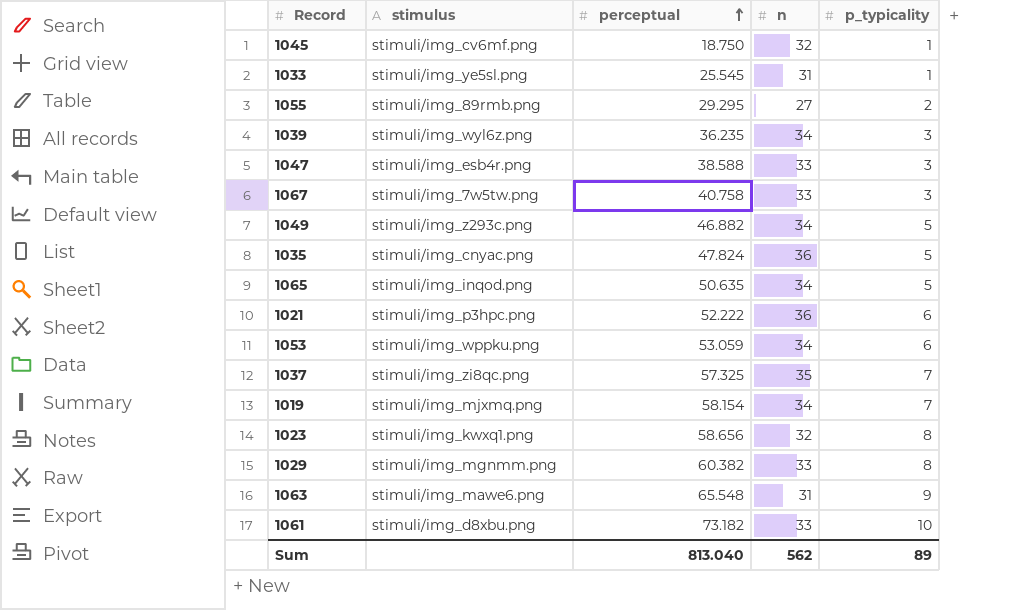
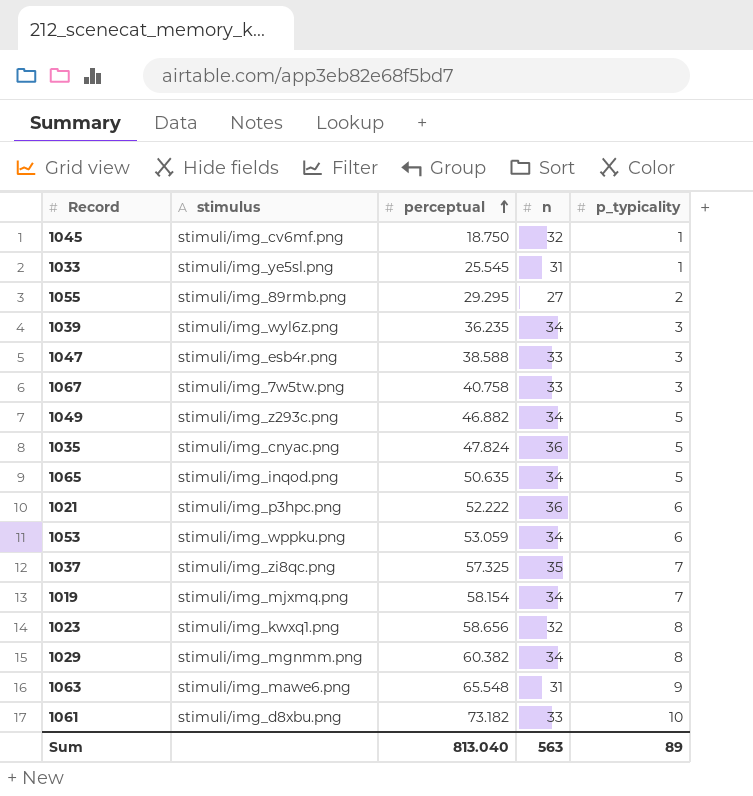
1029 | n: 33 -> 34
Sum | n: 562 -> 563

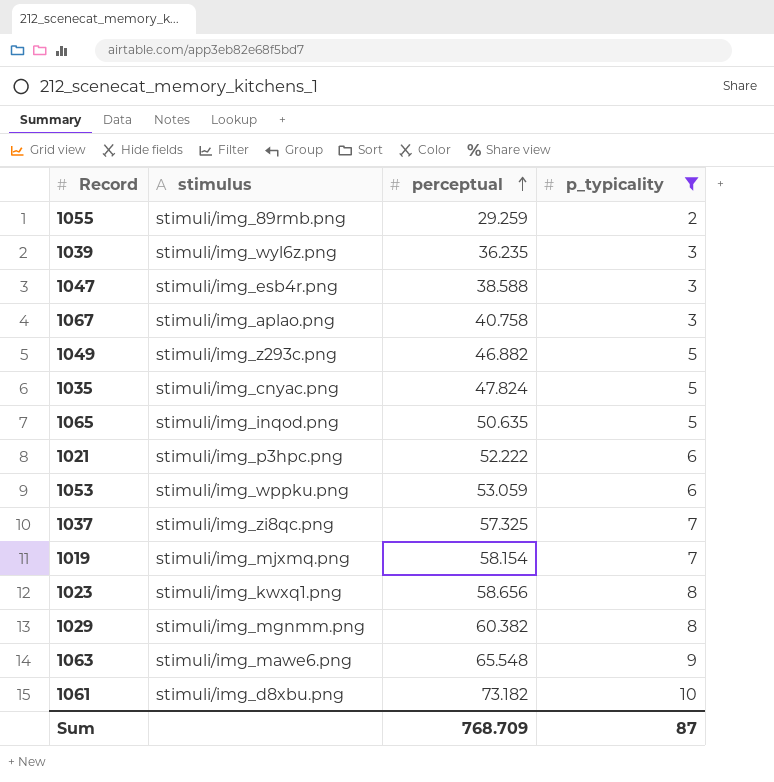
filter: none -> p_typicality != 1
column n | position: 4 -> none
1055 | perceptual: 29.295 -> 29.259
1067 | stimulus: stimuli/img_7w5tw.png -> stimuli/img_aplao.png
Sum | perceptual: 813.040 -> 768.709
Sum | p_typicality: 89 -> 87

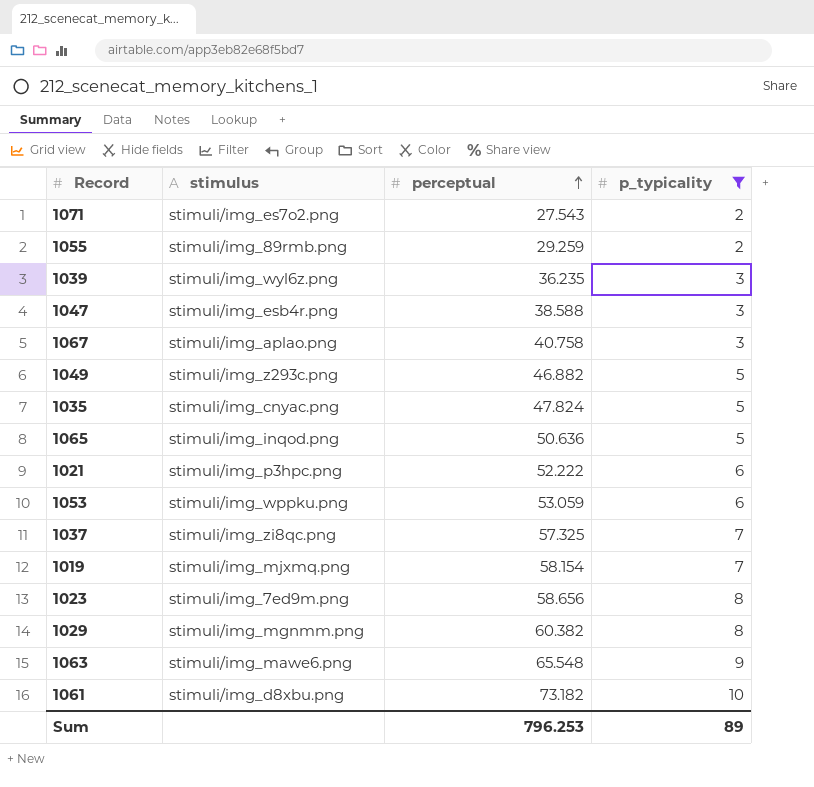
row 1071: none -> stimuli/img_es7o2.png | 27.543 | 2
1065 | perceptual: 50.635 -> 50.636
1023 | stimulus: stimuli/img_kwxq1.png -> stimuli/img_7ed9m.png
Sum | perceptual: 768.709 -> 796.253
Sum | p_typicality: 87 -> 89

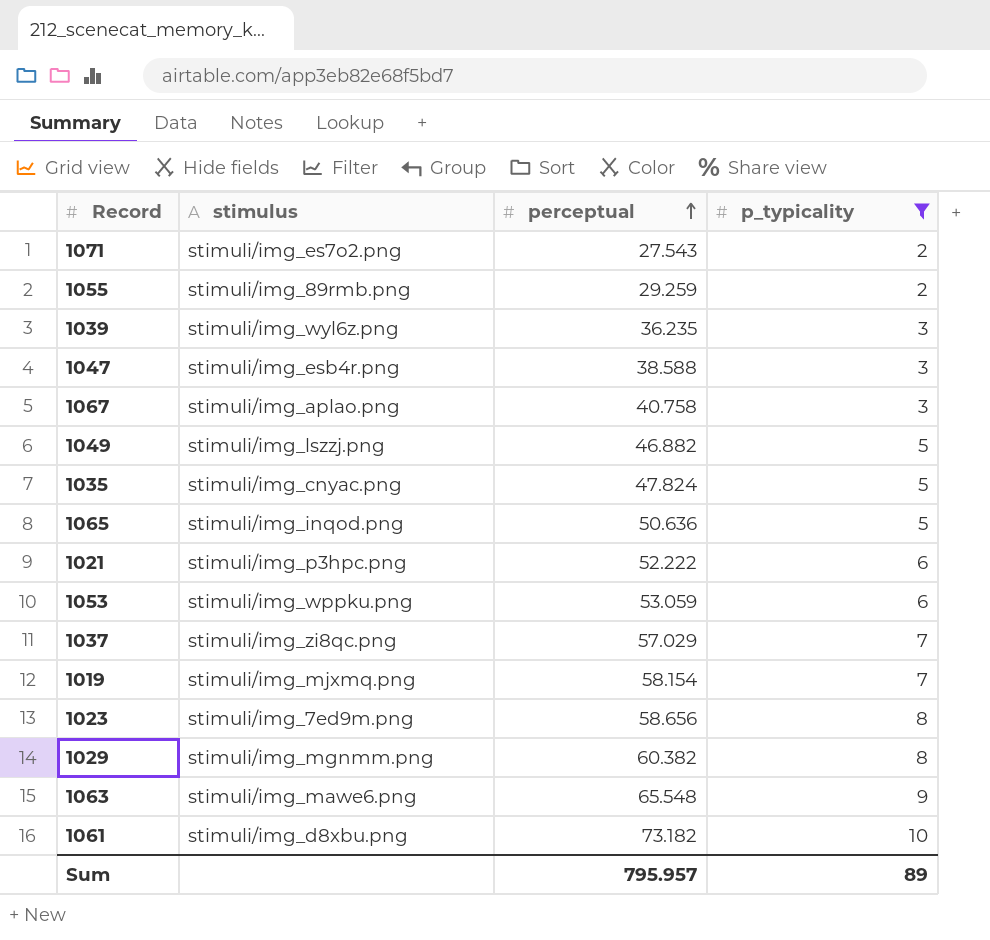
1049 | stimulus: stimuli/img_z293c.png -> stimuli/img_lszzj.png
1037 | perceptual: 57.325 -> 57.029
Sum | perceptual: 796.253 -> 795.957

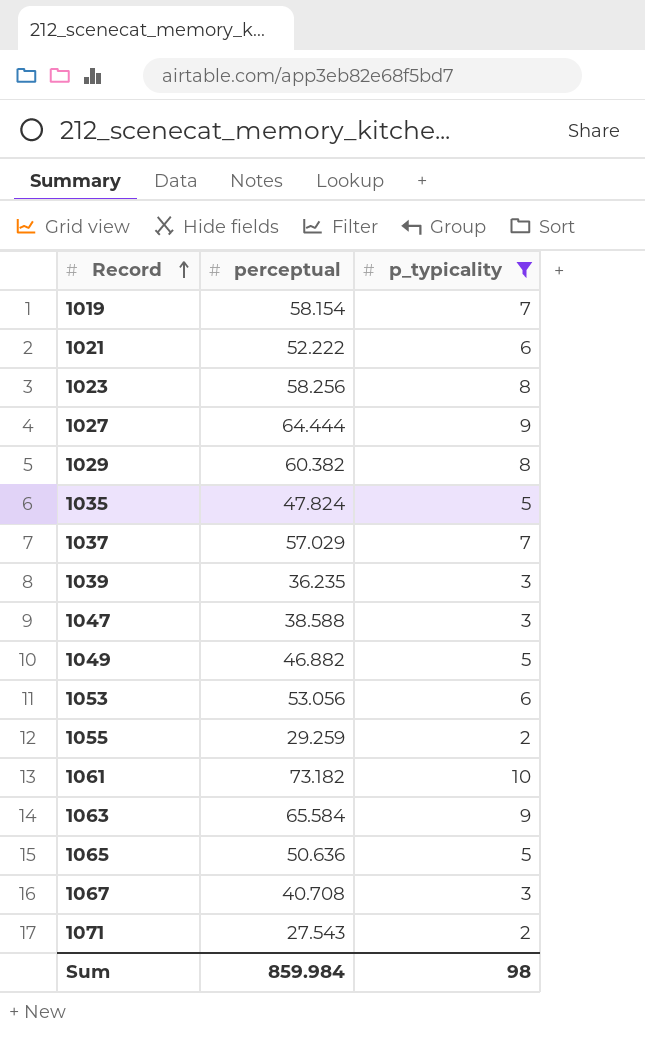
row order: perceptual ascending -> Record ascending
column stimulus | position: 2 -> none
1023 | perceptual: 58.656 -> 58.256
row 1027: none -> 64.444 | 9
1053 | perceptual: 53.059 -> 53.056
1063 | perceptual: 65.548 -> 65.584
1067 | perceptual: 40.758 -> 40.708
Sum | perceptual: 795.957 -> 859.984
Sum | p_typicality: 89 -> 98

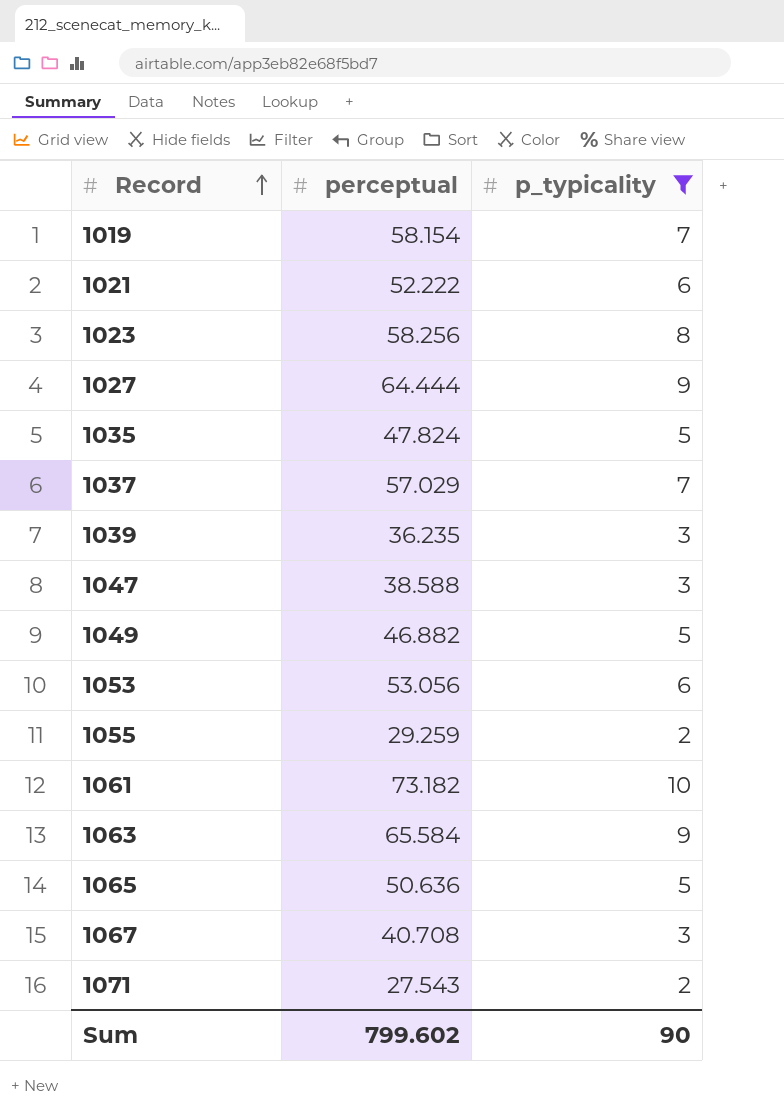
row 1029: 60.382 | 8 -> none
Sum | perceptual: 859.984 -> 799.602
Sum | p_typicality: 98 -> 90

